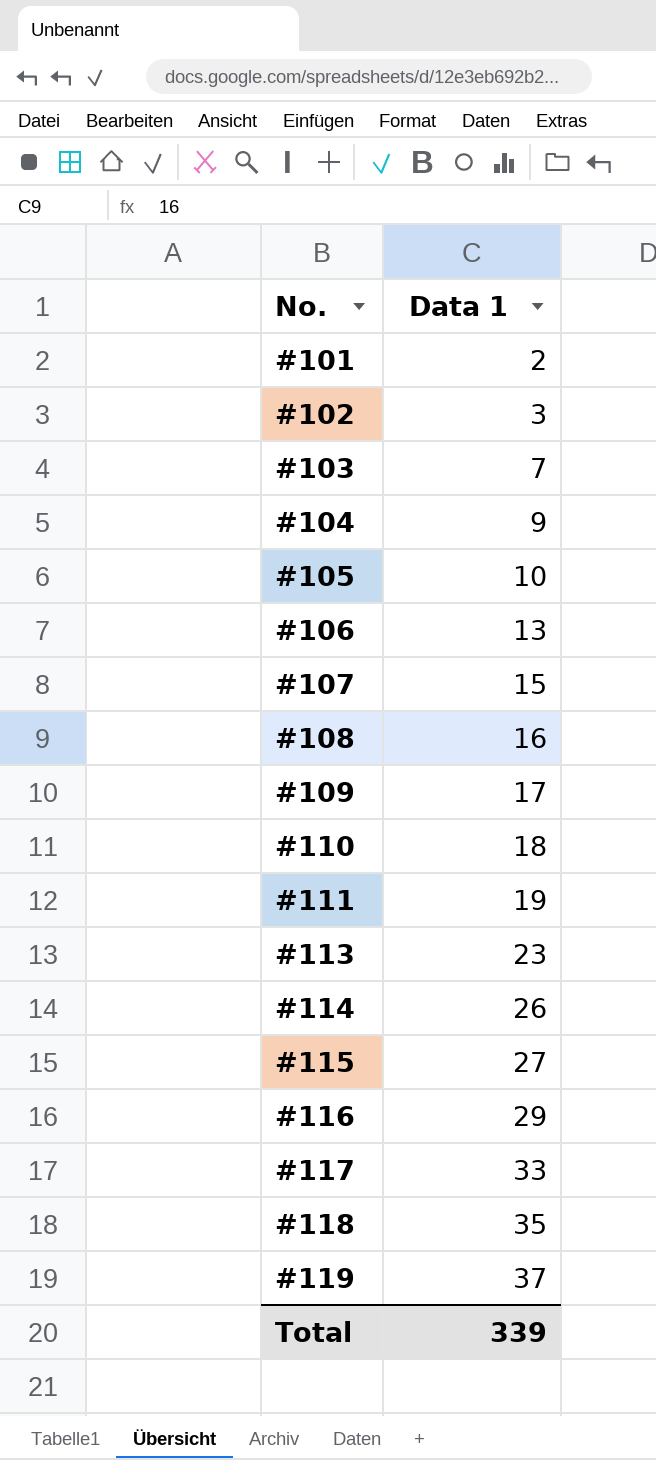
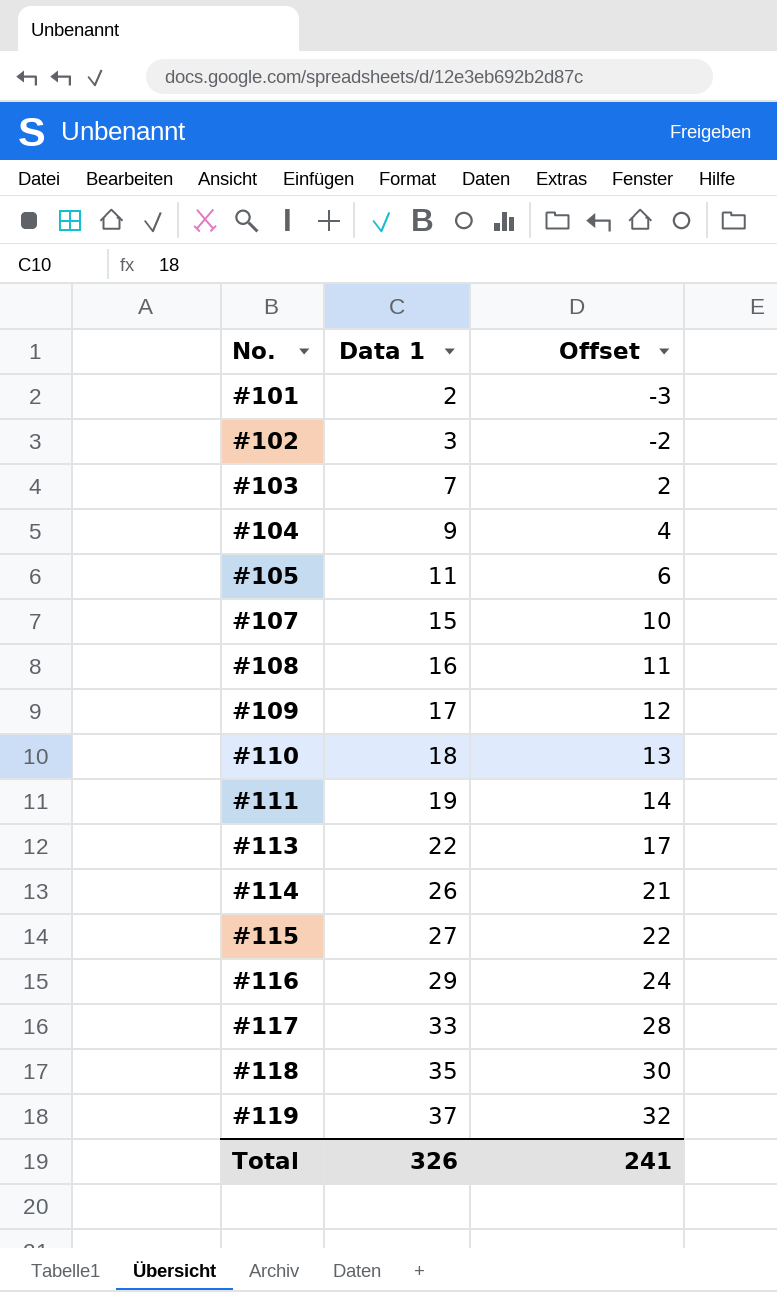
column Offset | formula: none -> [Data 1] - 5
row #106: 13 -> none
#105 | Data 1: 10 -> 11
#113 | Data 1: 23 -> 22
Total | Data 1: 339 -> 326

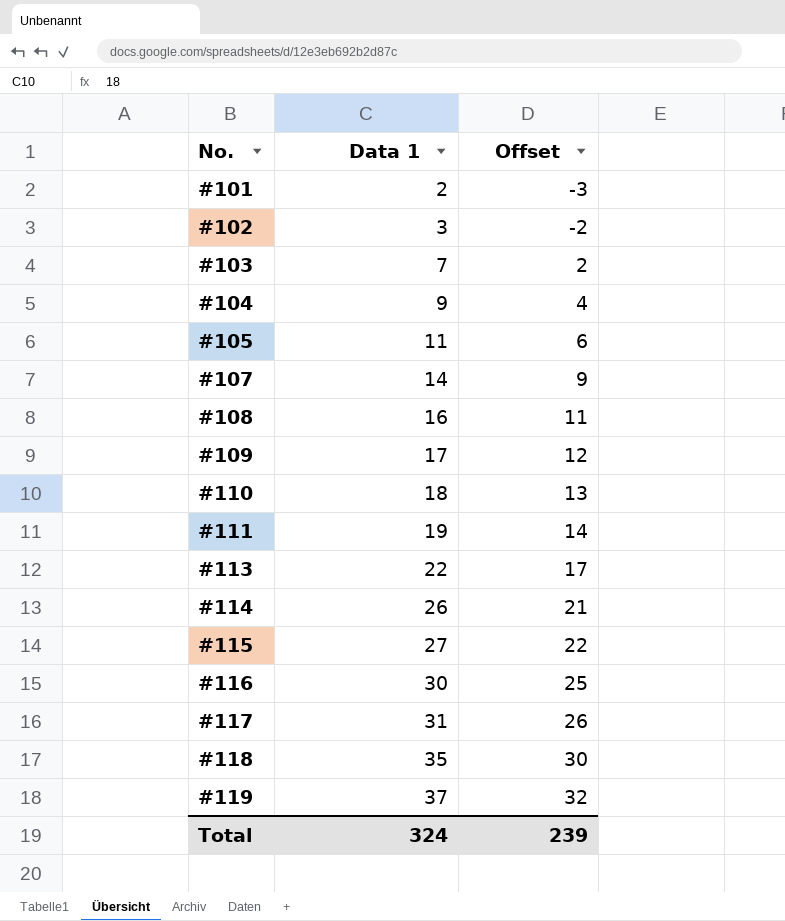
#107 | Data 1: 15 -> 14
#107 | Offset: 10 -> 9
#116 | Data 1: 29 -> 30
#116 | Offset: 24 -> 25
#117 | Data 1: 33 -> 31
#117 | Offset: 28 -> 26
Total | Data 1: 326 -> 324
Total | Offset: 241 -> 239

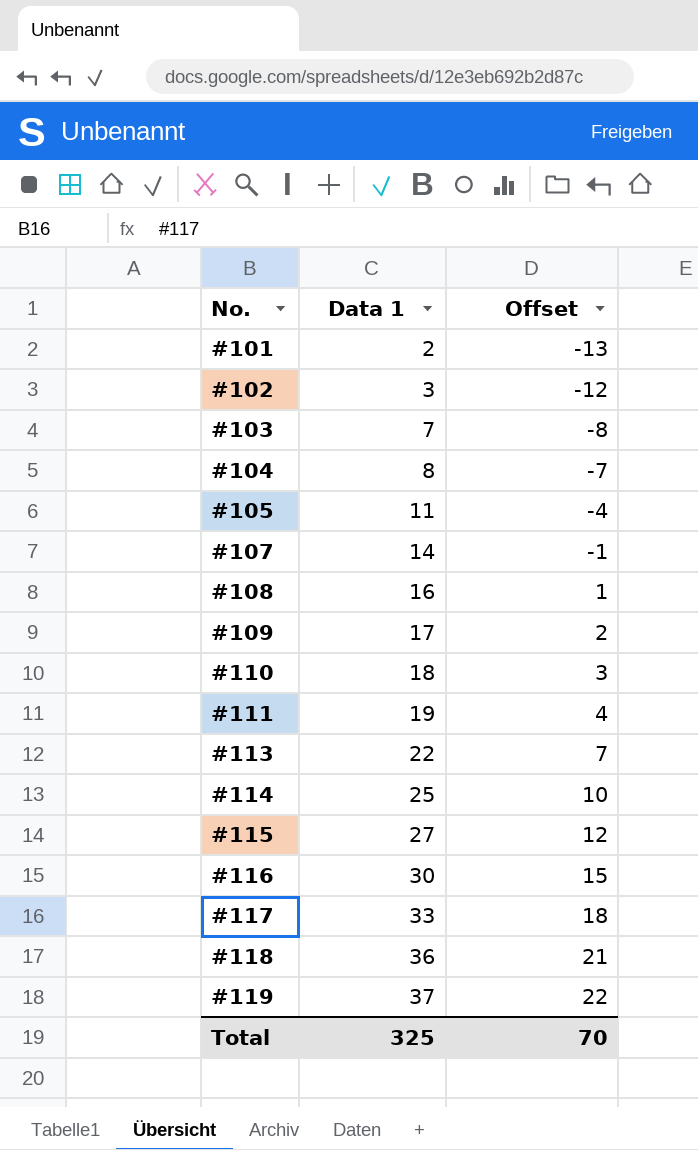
column Offset | formula: [Data 1] - 5 -> [Data 1] - 15
#104 | Data 1: 9 -> 8
#114 | Data 1: 26 -> 25
#117 | Data 1: 31 -> 33
#118 | Data 1: 35 -> 36
Total | Data 1: 324 -> 325
Total | Offset: 239 -> 70

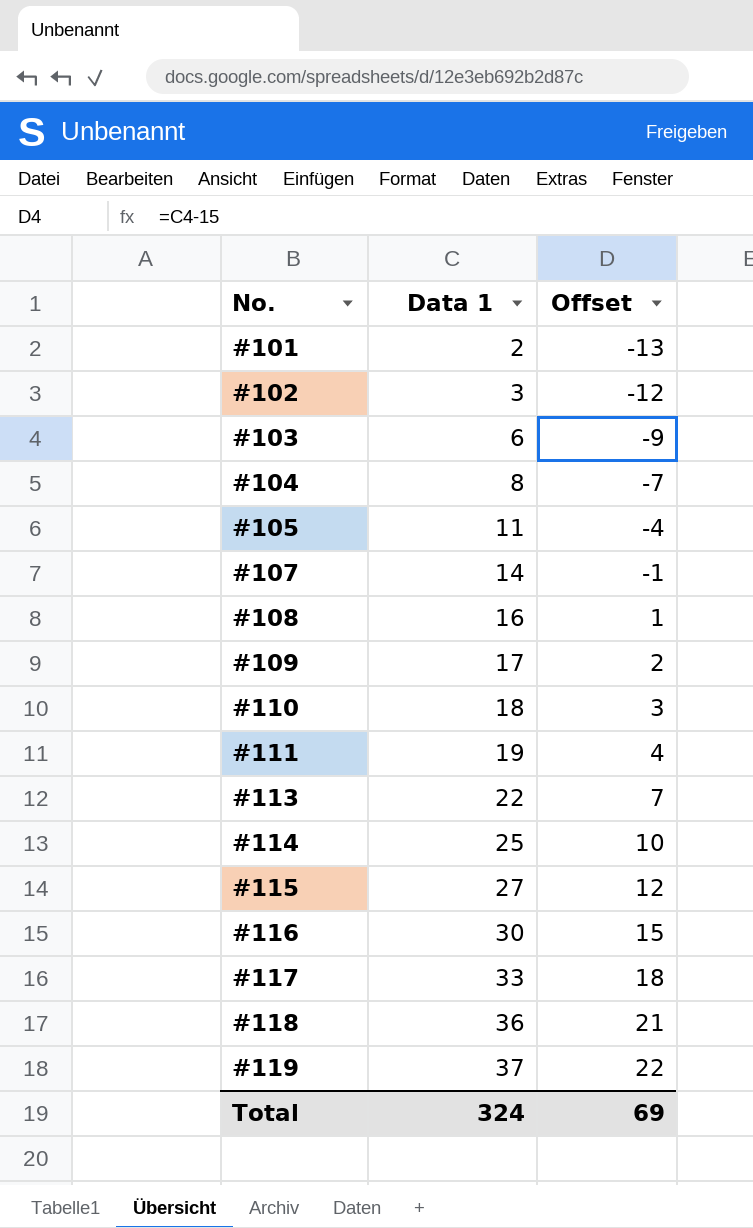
#103 | Data 1: 7 -> 6
#103 | Offset: -8 -> -9
Total | Data 1: 325 -> 324
Total | Offset: 70 -> 69

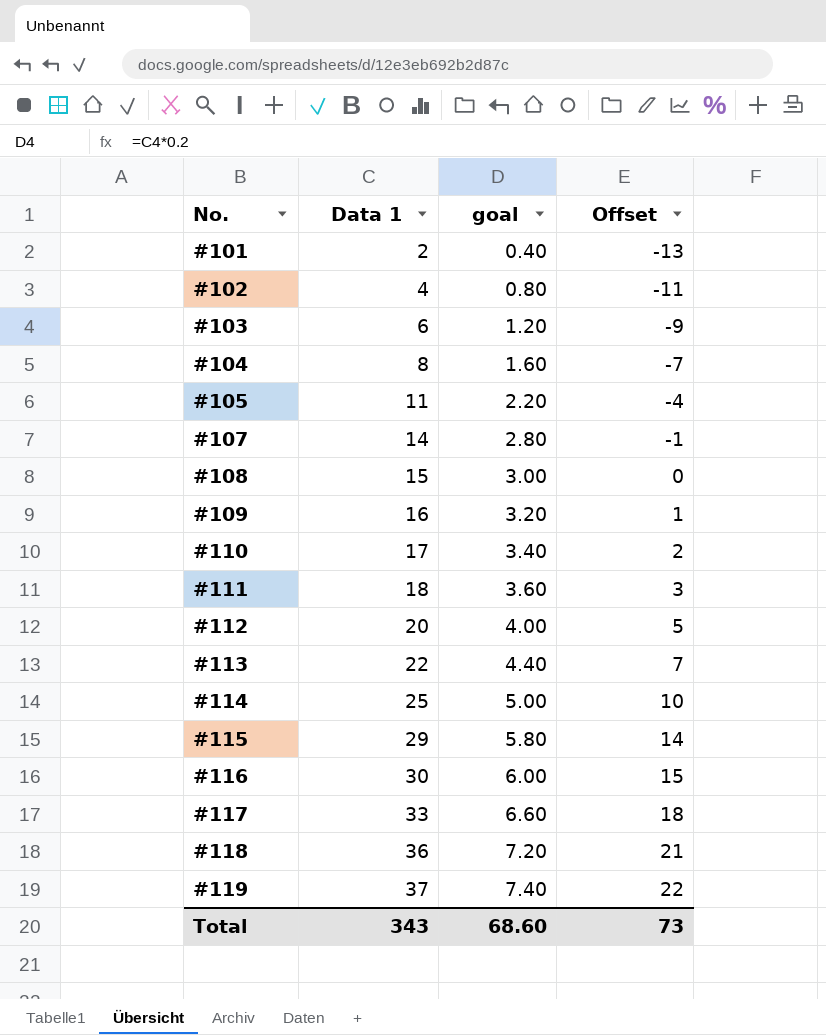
column goal | formula: none -> [Data 1] * 0.2
#102 | Data 1: 3 -> 4
#102 | Offset: -12 -> -11
#108 | Data 1: 16 -> 15
#108 | Offset: 1 -> 0
#109 | Data 1: 17 -> 16
#109 | Offset: 2 -> 1
#110 | Data 1: 18 -> 17
#110 | Offset: 3 -> 2
#111 | Data 1: 19 -> 18
#111 | Offset: 4 -> 3
row #112: none -> 20 | 4.00 | 5
#115 | Data 1: 27 -> 29
#115 | Offset: 12 -> 14
Total | Data 1: 324 -> 343
Total | Offset: 69 -> 73

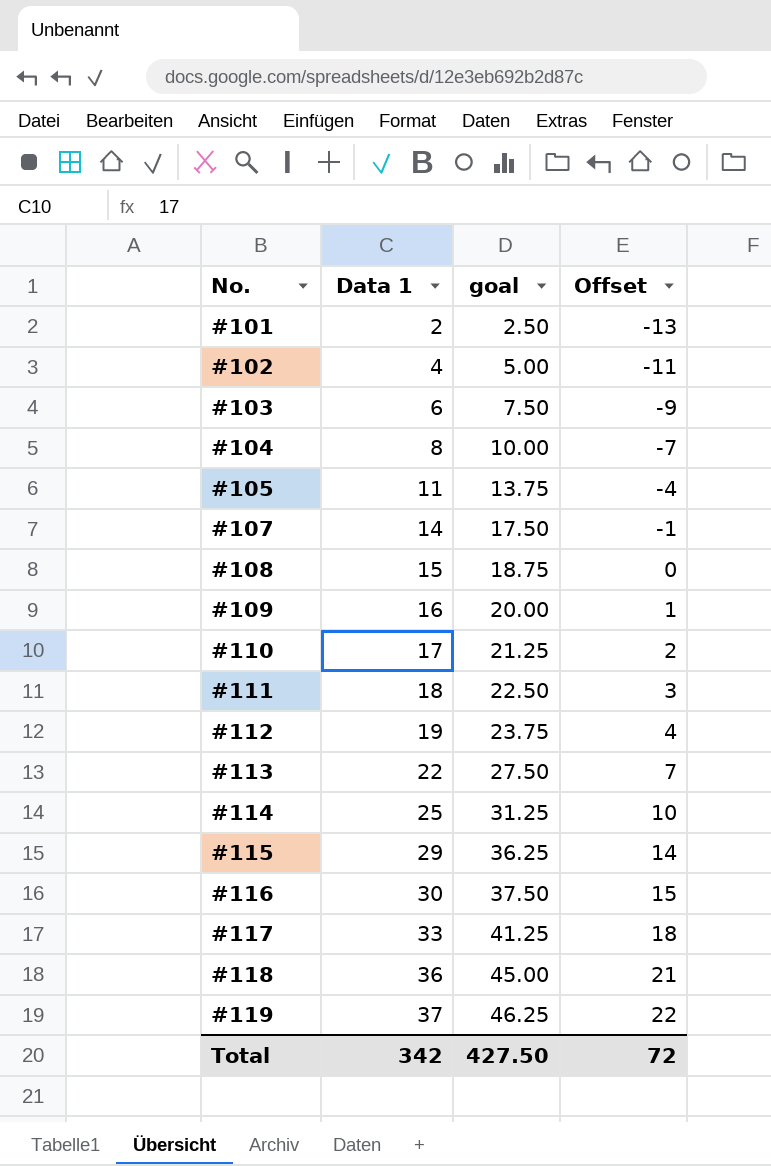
column goal | formula: [Data 1] * 0.2 -> [Data 1] * 1.25
#112 | Data 1: 20 -> 19
#112 | Offset: 5 -> 4
Total | Data 1: 343 -> 342
Total | goal: 68.60 -> 427.50
Total | Offset: 73 -> 72

